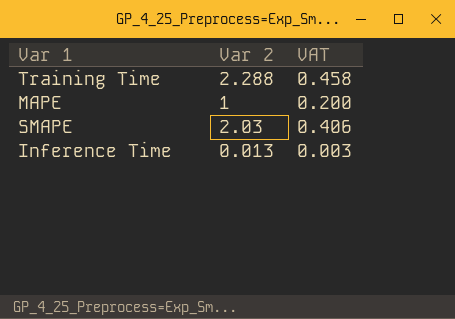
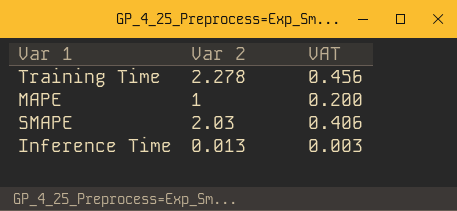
Training Time | Var 2: 2.288 -> 2.278
Training Time | VAT: 0.458 -> 0.456

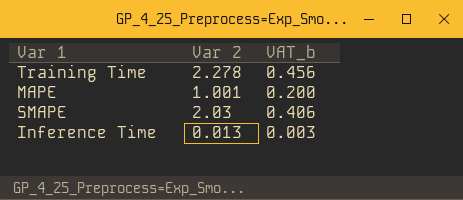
column name: VAT -> VAT_b
MAPE | Var 2: 1 -> 1.001

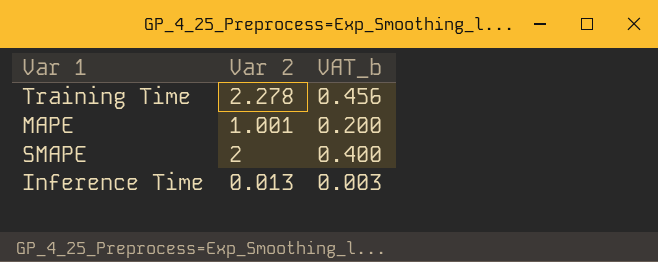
SMAPE | Var 2: 2.03 -> 2
SMAPE | VAT_b: 0.406 -> 0.400

